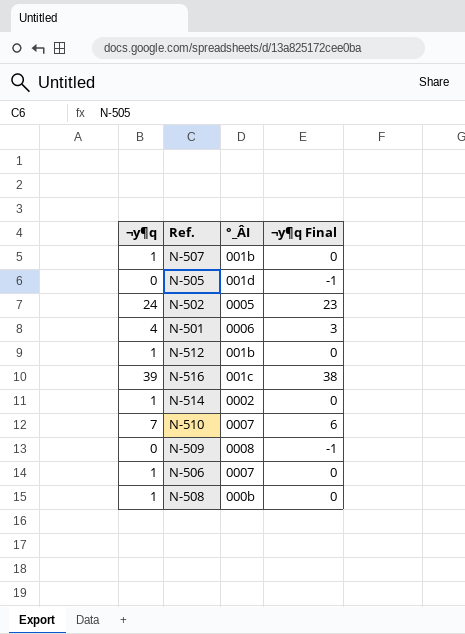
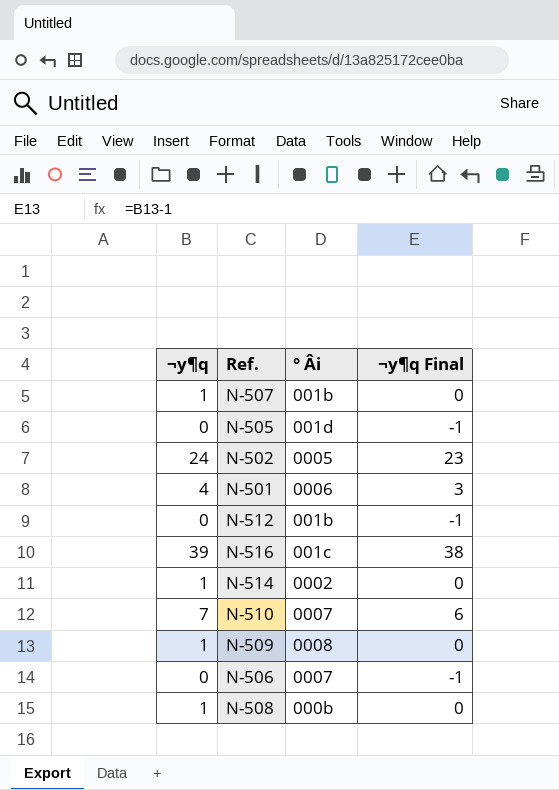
column name: °_ÂI -> ° Âi
N-512 | ¬y¶q: 1 -> 0
N-512 | ¬y¶q Final: 0 -> -1
N-509 | ¬y¶q: 0 -> 1
N-509 | ¬y¶q Final: -1 -> 0
N-506 | ¬y¶q: 1 -> 0
N-506 | ¬y¶q Final: 0 -> -1

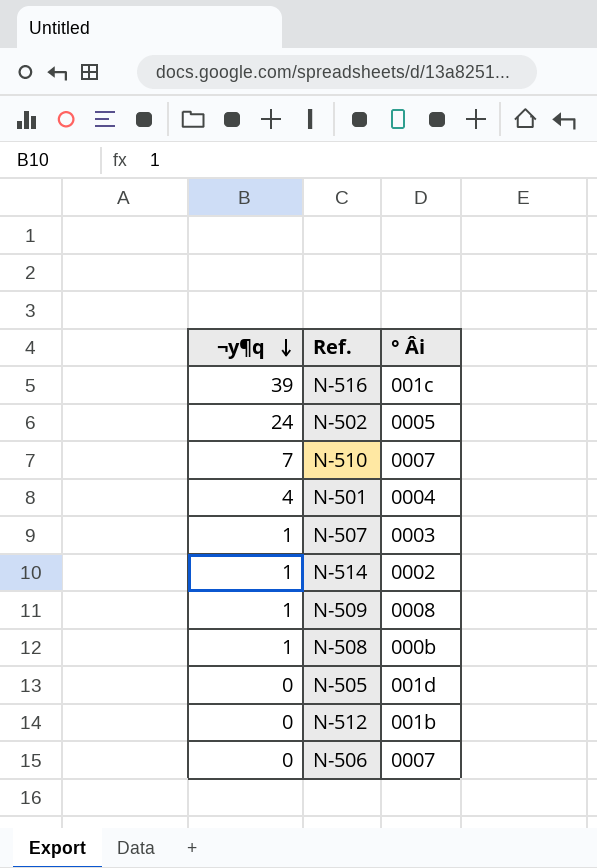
row order: none -> ¬y¶q descending
column ¬y¶q Final | formula: [¬y¶q] - 1 -> none
N-501 | ° Âi: 0006 -> 0004
N-507 | ° Âi: 001b -> 0003

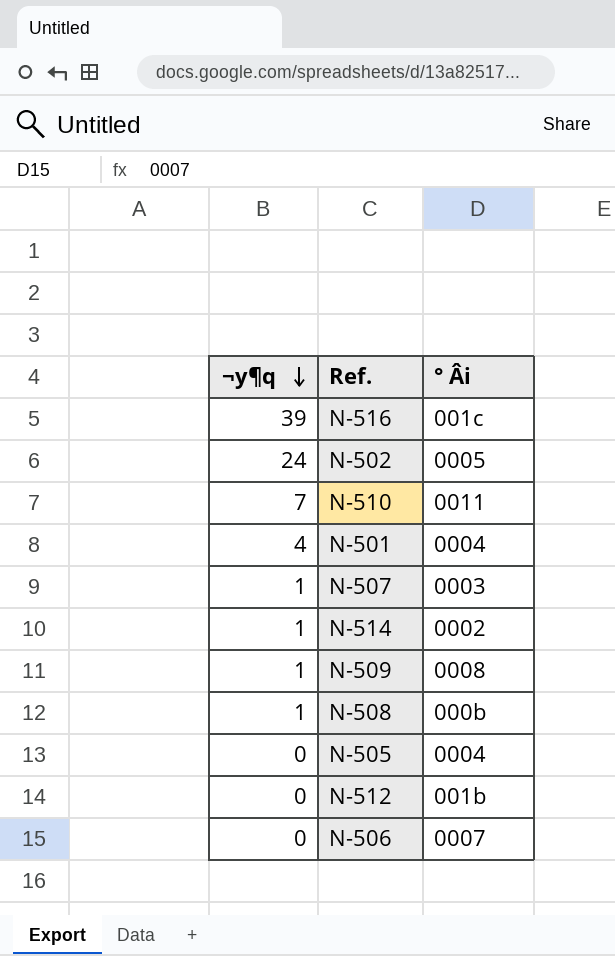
N-510 | ° Âi: 0007 -> 0011
N-505 | ° Âi: 001d -> 0004

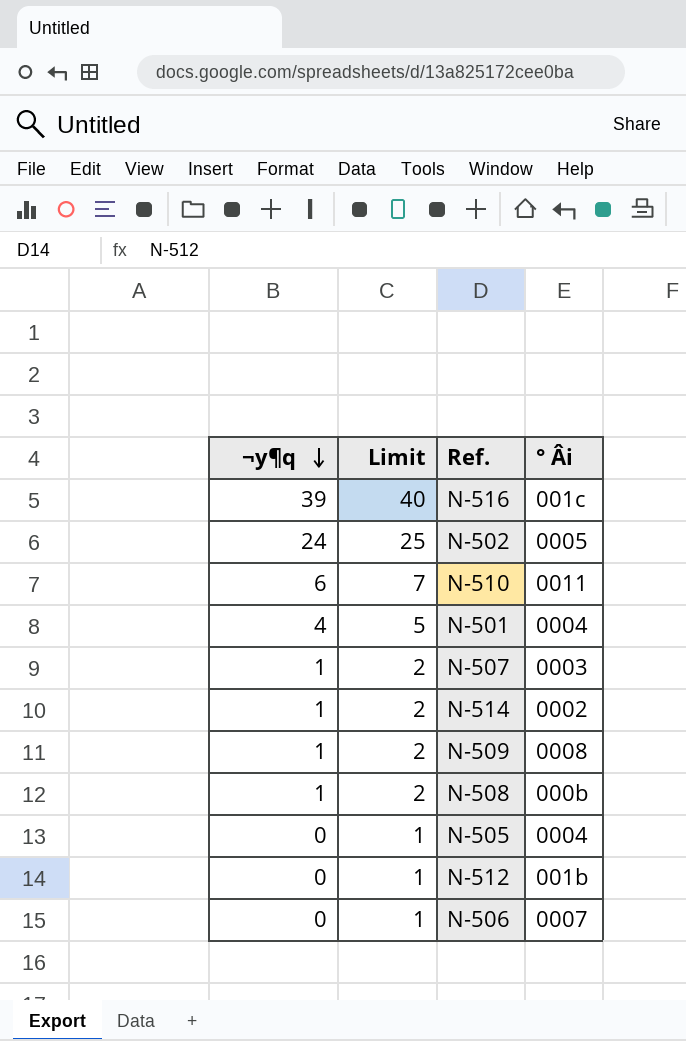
column Limit | formula: none -> [¬y¶q] + 1
N-510 | ¬y¶q: 7 -> 6

